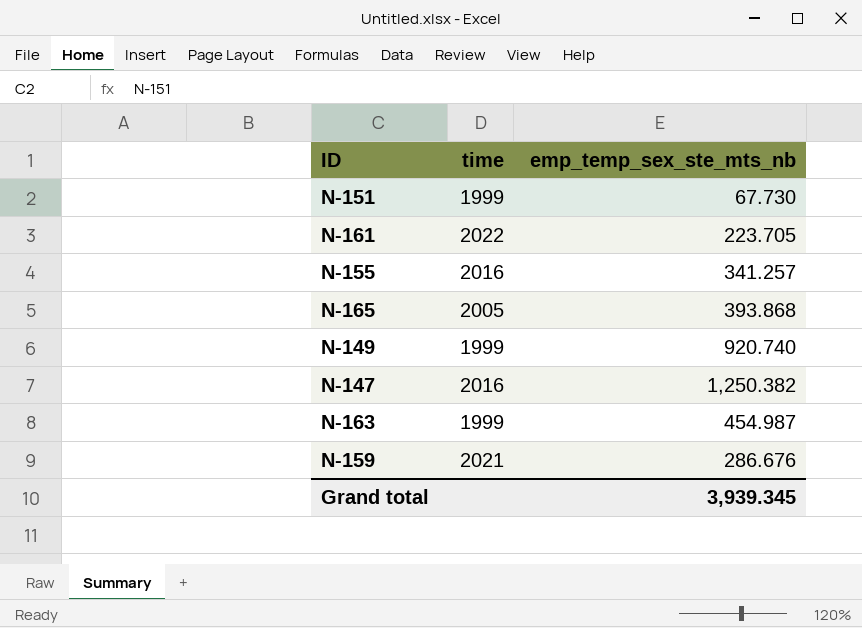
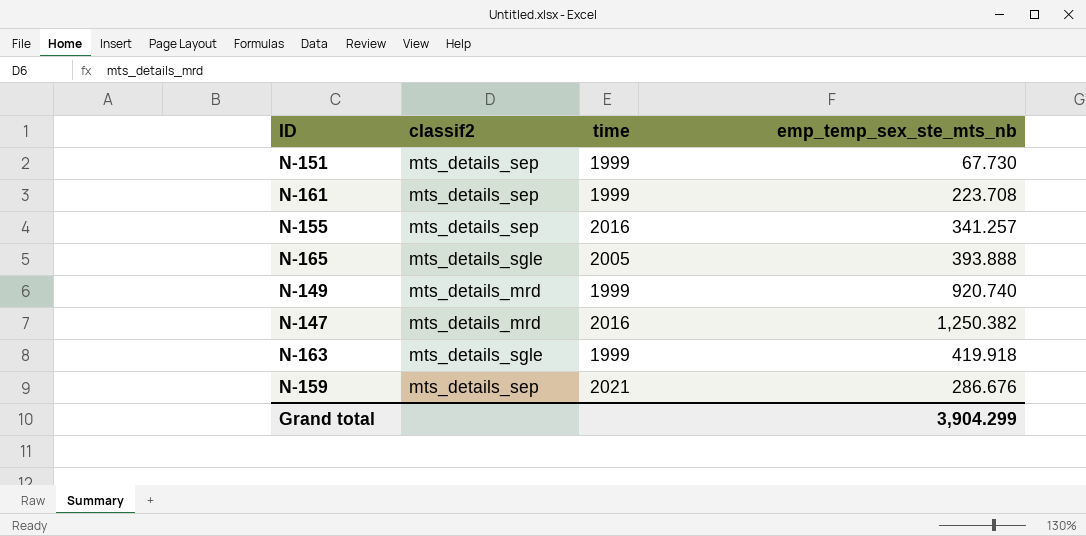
column classif2 | position: none -> 2
N-161 | time: 2022 -> 1999
N-161 | emp_temp_sex_ste_mts_nb: 223.705 -> 223.708
N-165 | emp_temp_sex_ste_mts_nb: 393.868 -> 393.888
N-163 | emp_temp_sex_ste_mts_nb: 454.987 -> 419.918
Grand total | emp_temp_sex_ste_mts_nb: 3,939.345 -> 3,904.299

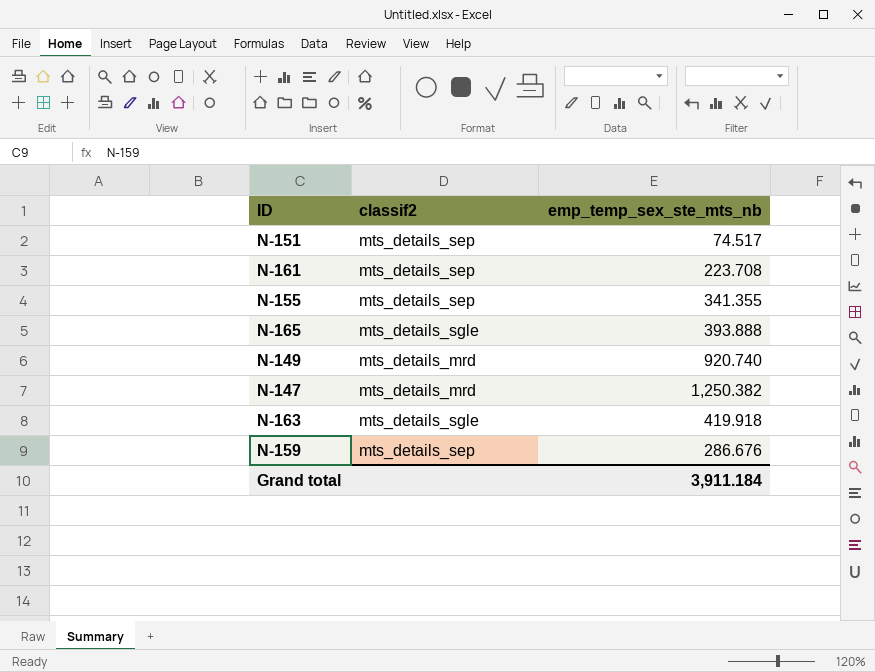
column time | position: 3 -> none
N-151 | emp_temp_sex_ste_mts_nb: 67.730 -> 74.517
N-155 | emp_temp_sex_ste_mts_nb: 341.257 -> 341.355
Grand total | emp_temp_sex_ste_mts_nb: 3,904.299 -> 3,911.184

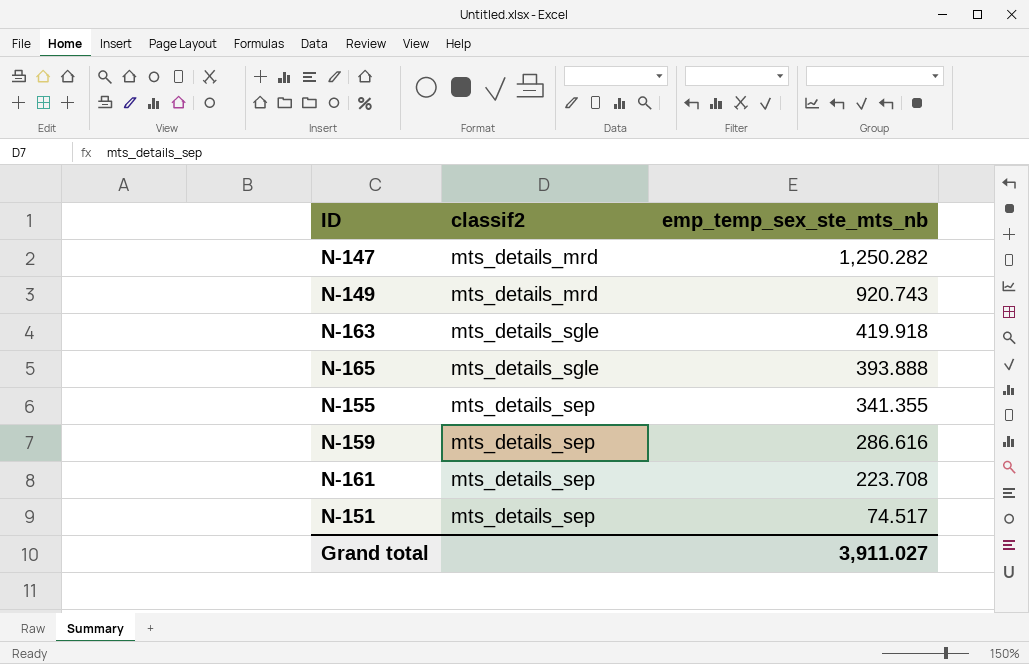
row order: none -> emp_temp_sex_ste_mts_nb descending
N-147 | emp_temp_sex_ste_mts_nb: 1,250.382 -> 1,250.282
N-149 | emp_temp_sex_ste_mts_nb: 920.740 -> 920.743
N-159 | emp_temp_sex_ste_mts_nb: 286.676 -> 286.616
Grand total | emp_temp_sex_ste_mts_nb: 3,911.184 -> 3,911.027

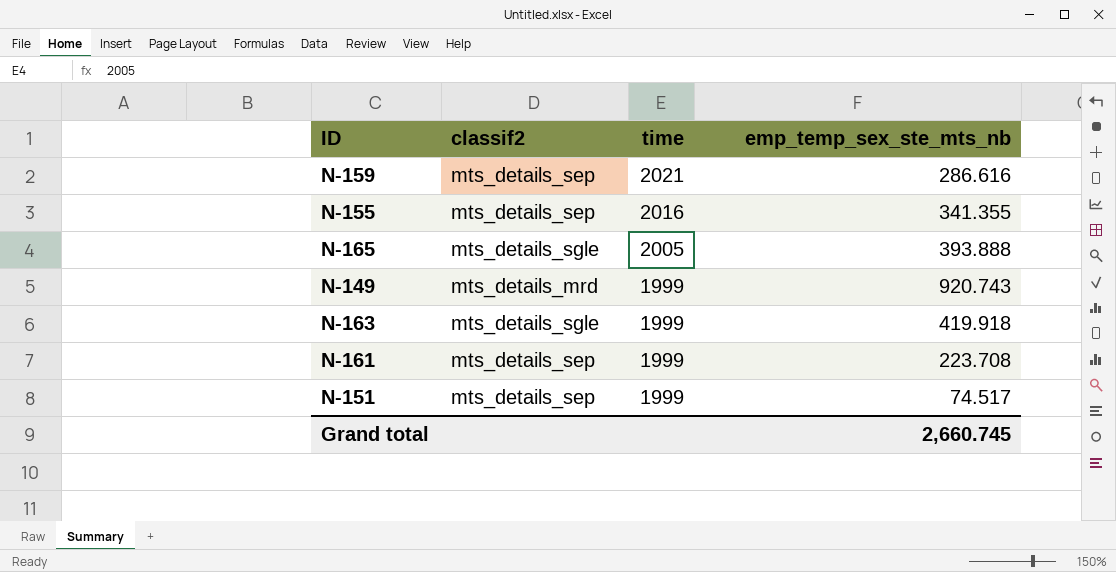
row order: emp_temp_sex_ste_mts_nb descending -> time descending
column time | position: none -> 3
row N-147: mts_details_mrd | 1,250.282 -> none
Grand total | emp_temp_sex_ste_mts_nb: 3,911.027 -> 2,660.745

